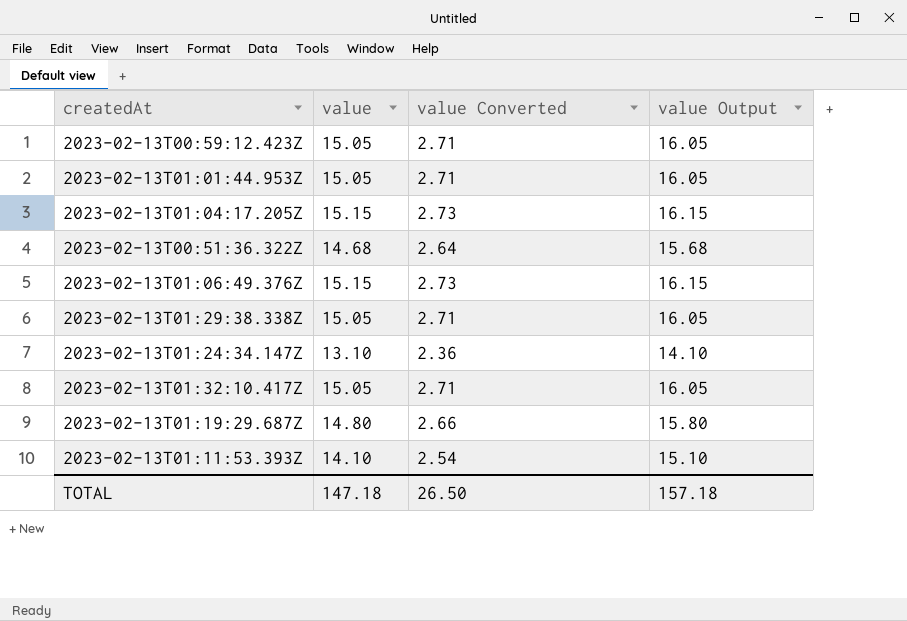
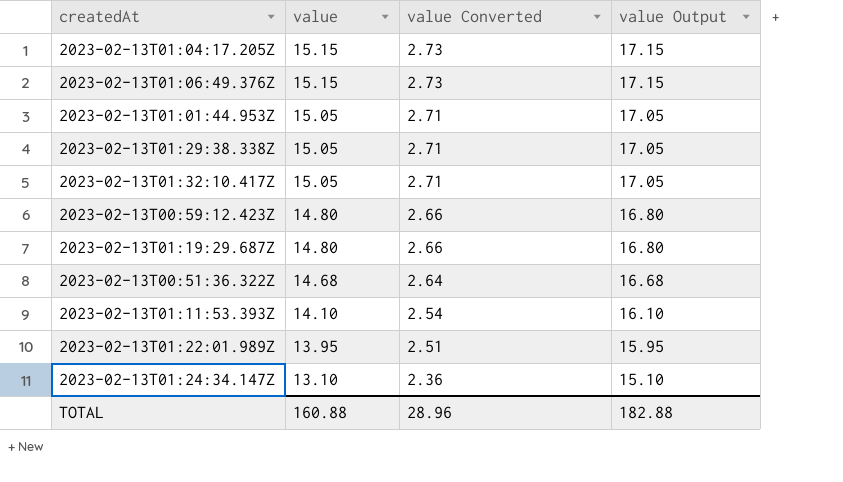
row order: none -> value descending
column value Output | formula: [value] + 1 -> [value] + 2
2023-02-13T00:59:12.423Z | value: 15.05 -> 14.80
2023-02-13T00:59:12.423Z | value Converted: 2.71 -> 2.66
row 2023-02-13T01:22:01.989Z: none -> 13.95 | 2.51 | 15.95
TOTAL | value: 147.18 -> 160.88
TOTAL | value Converted: 26.50 -> 28.96
TOTAL | value Output: 157.18 -> 182.88

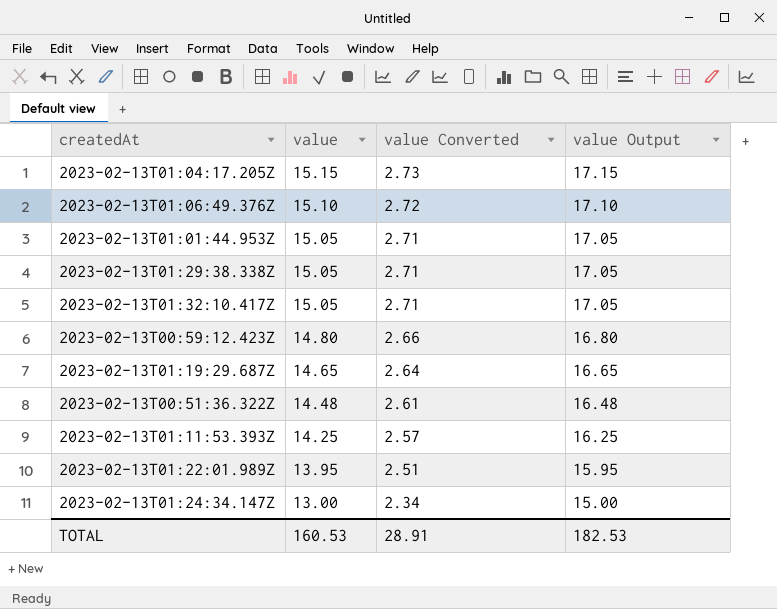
2023-02-13T01:06:49.376Z | value: 15.15 -> 15.10
2023-02-13T01:06:49.376Z | value Converted: 2.73 -> 2.72
2023-02-13T01:06:49.376Z | value Output: 17.15 -> 17.10
2023-02-13T01:19:29.687Z | value: 14.80 -> 14.65
2023-02-13T01:19:29.687Z | value Converted: 2.66 -> 2.64
2023-02-13T01:19:29.687Z | value Output: 16.80 -> 16.65
2023-02-13T00:51:36.322Z | value: 14.68 -> 14.48
2023-02-13T00:51:36.322Z | value Converted: 2.64 -> 2.61
2023-02-13T00:51:36.322Z | value Output: 16.68 -> 16.48
2023-02-13T01:11:53.393Z | value: 14.10 -> 14.25
2023-02-13T01:11:53.393Z | value Converted: 2.54 -> 2.57
2023-02-13T01:11:53.393Z | value Output: 16.10 -> 16.25
2023-02-13T01:24:34.147Z | value: 13.10 -> 13.00
2023-02-13T01:24:34.147Z | value Converted: 2.36 -> 2.34
2023-02-13T01:24:34.147Z | value Output: 15.10 -> 15.00
TOTAL | value: 160.88 -> 160.53
TOTAL | value Converted: 28.96 -> 28.91
TOTAL | value Output: 182.88 -> 182.53

